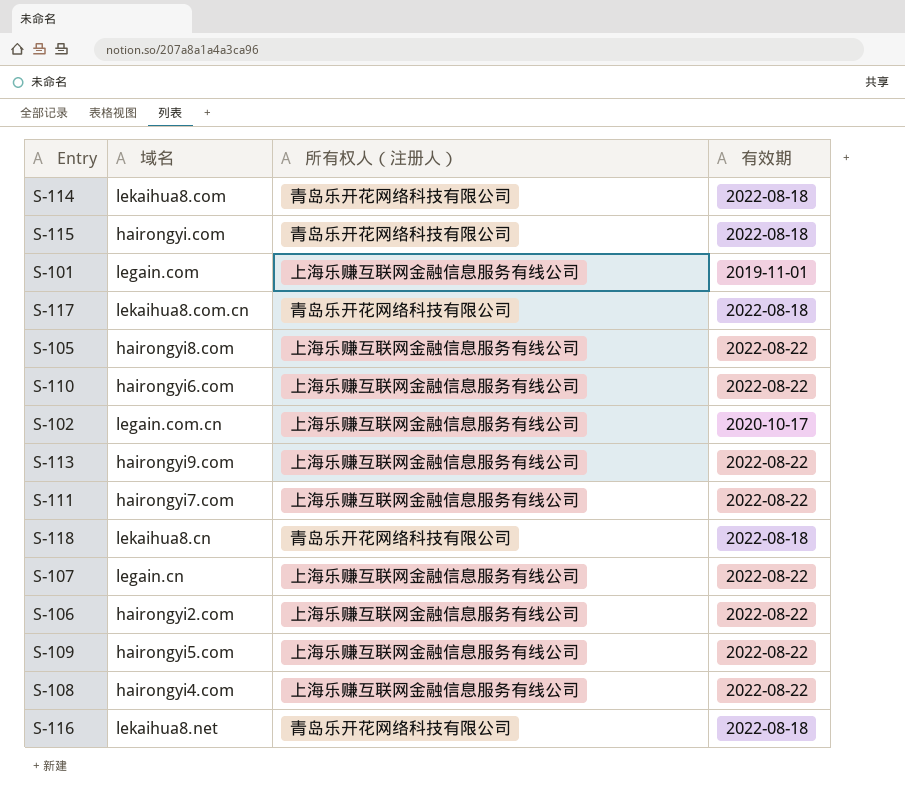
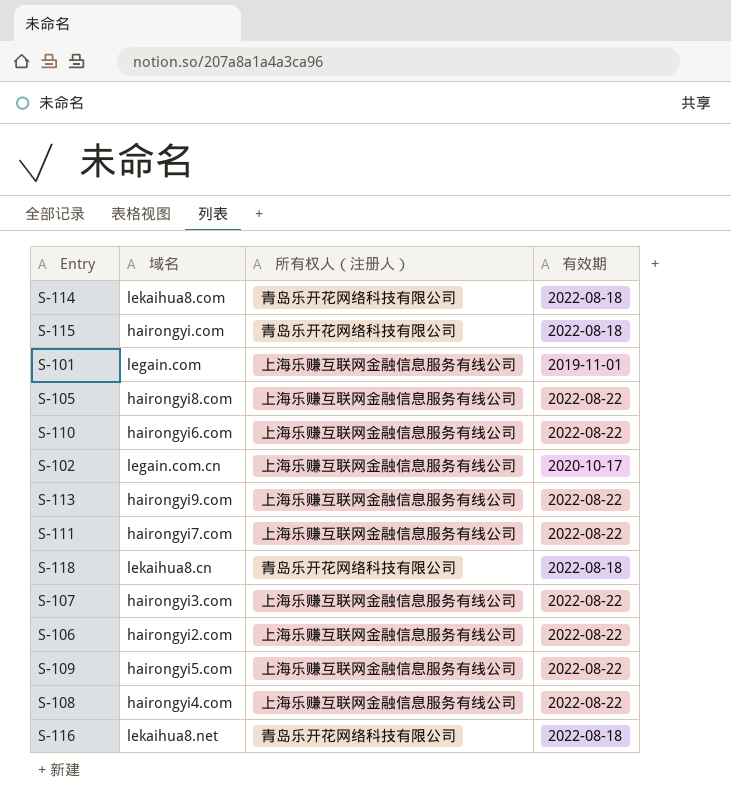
row S-117: lekaihua8.com.cn | 青岛乐开花网络科技有限公司 | 2022-08-18 -> none
S-107 | 域名: legain.cn -> hairongyi3.com

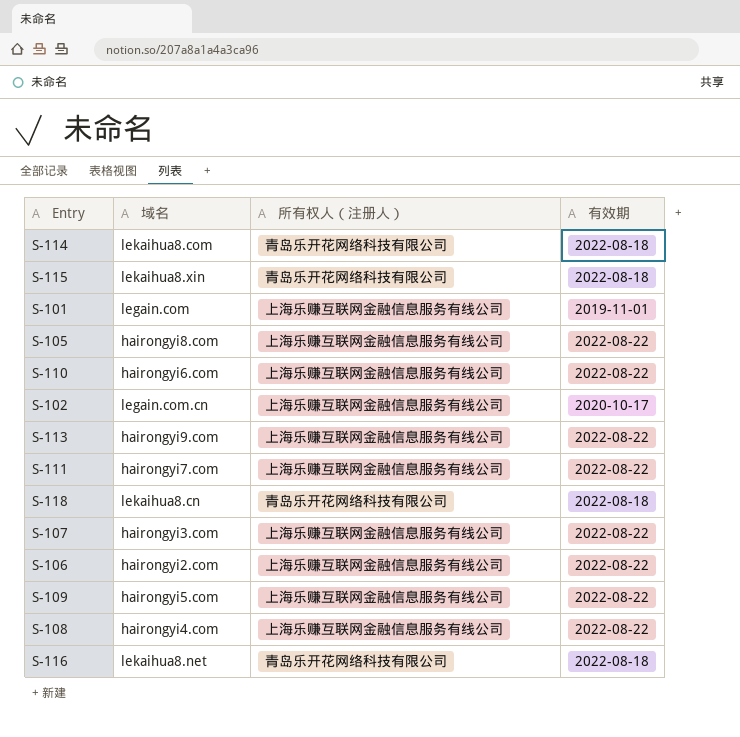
S-115 | 域名: hairongyi.com -> lekaihua8.xin

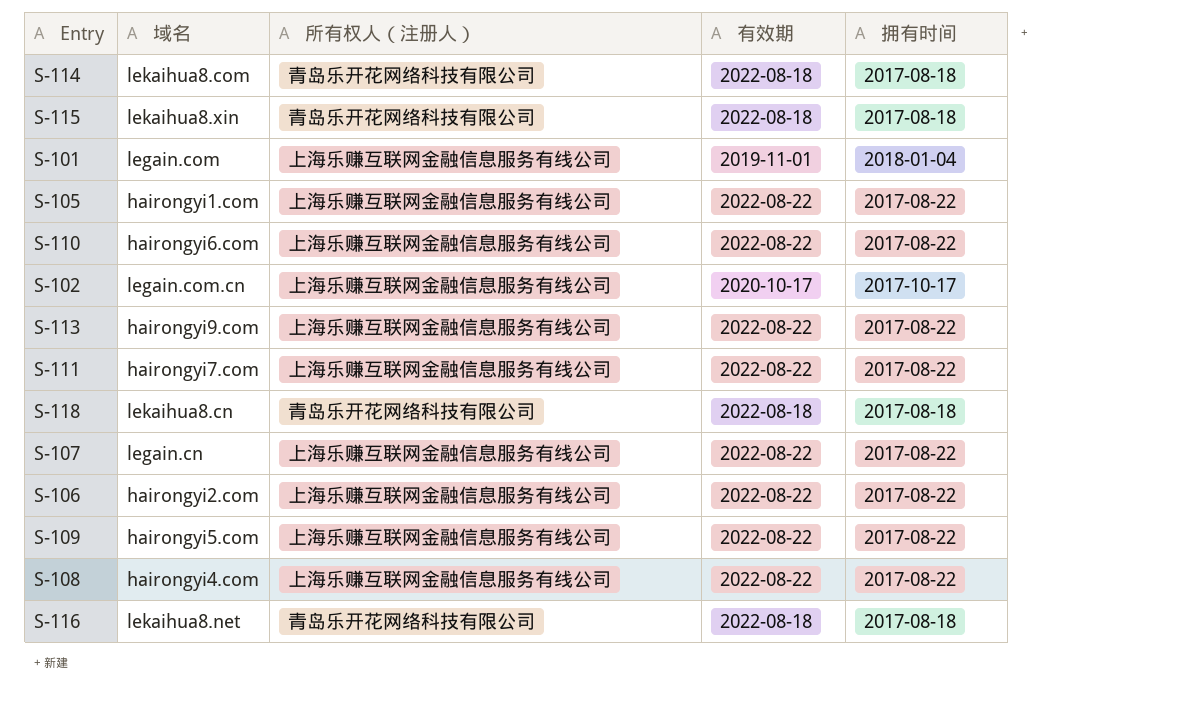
column 拥有时间 | position: none -> 5
S-105 | 域名: hairongyi8.com -> hairongyi1.com
S-107 | 域名: hairongyi3.com -> legain.cn

